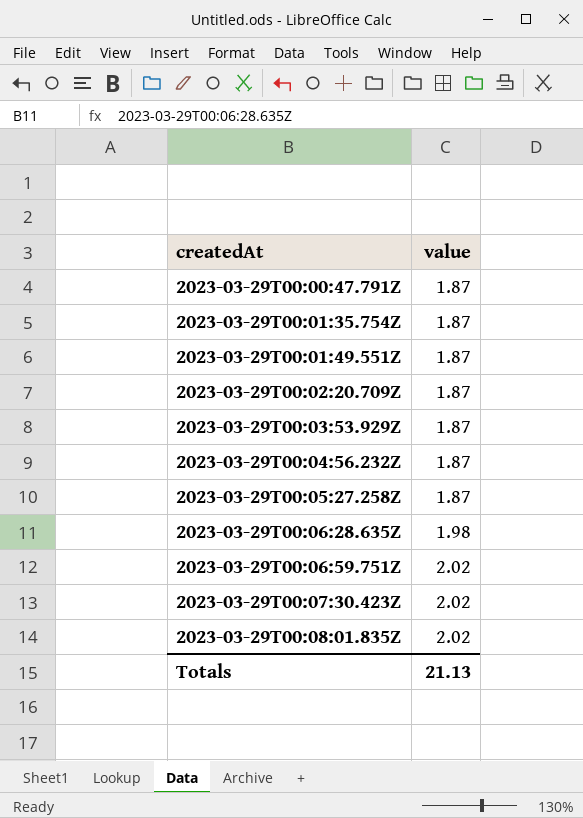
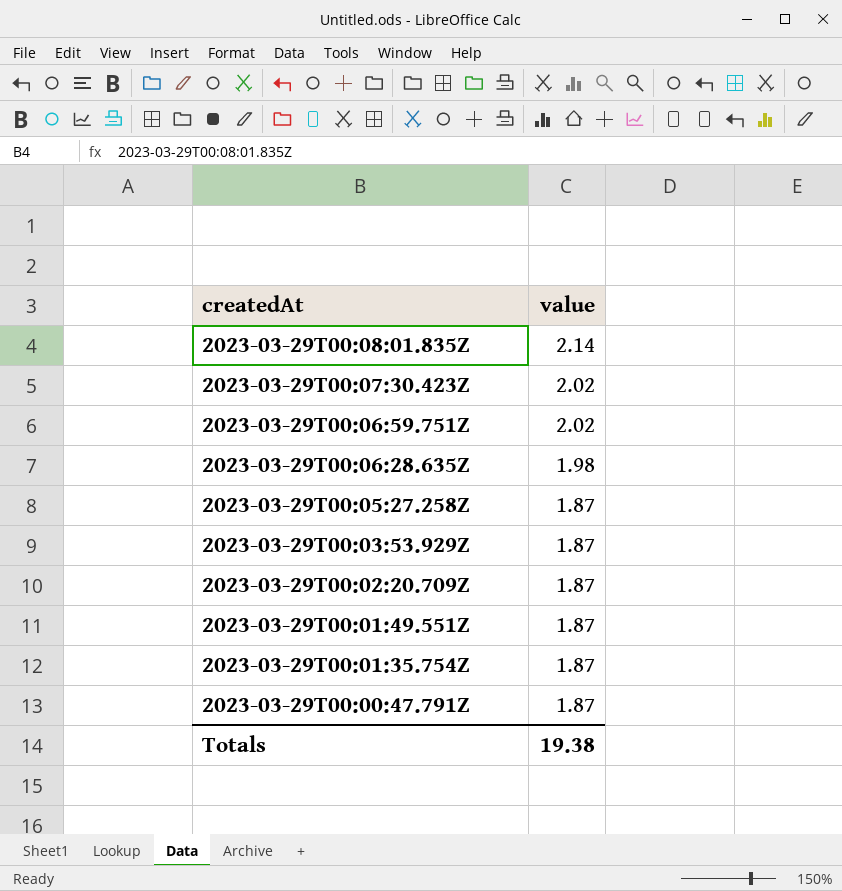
row order: createdAt ascending -> createdAt descending
row 2023-03-29T00:04:56.232Z: 1.87 -> none
2023-03-29T00:08:01.835Z | value: 2.02 -> 2.14
Totals | value: 21.13 -> 19.38

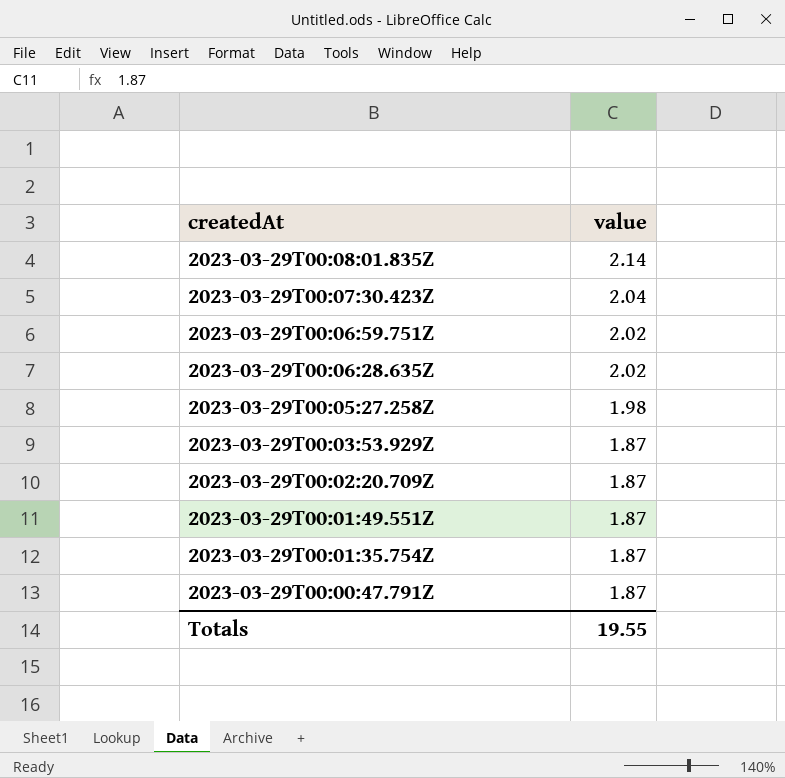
2023-03-29T00:07:30.423Z | value: 2.02 -> 2.04
2023-03-29T00:06:28.635Z | value: 1.98 -> 2.02
2023-03-29T00:05:27.258Z | value: 1.87 -> 1.98
Totals | value: 19.38 -> 19.55

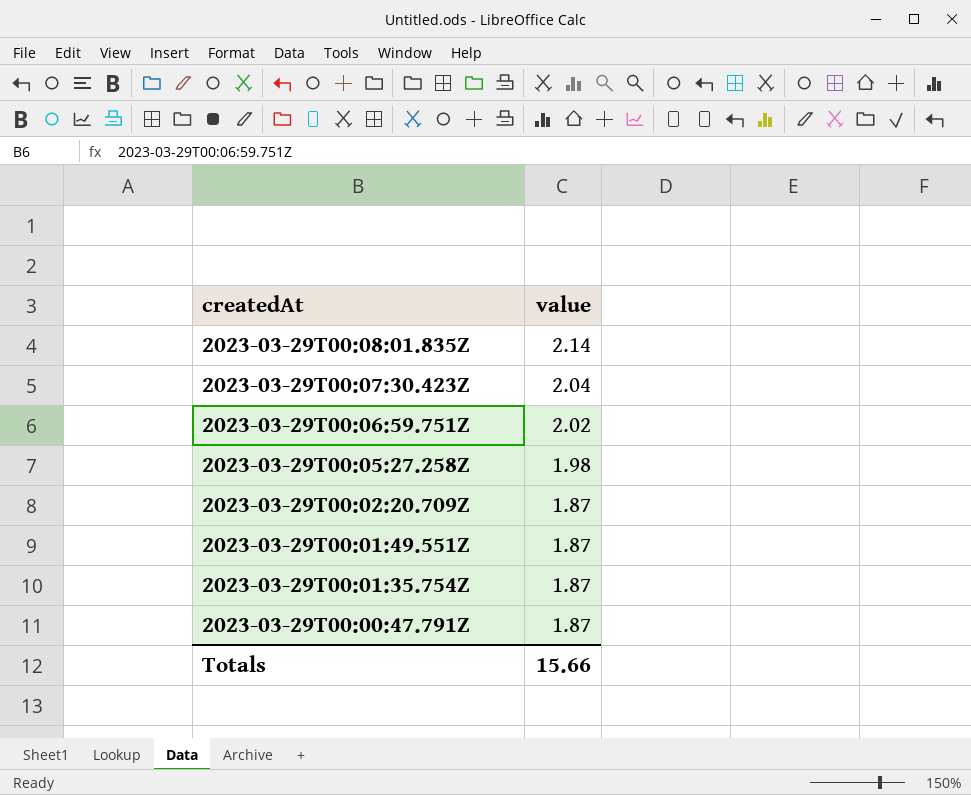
row 2023-03-29T00:06:28.635Z: 2.02 -> none
row 2023-03-29T00:03:53.929Z: 1.87 -> none
Totals | value: 19.55 -> 15.66

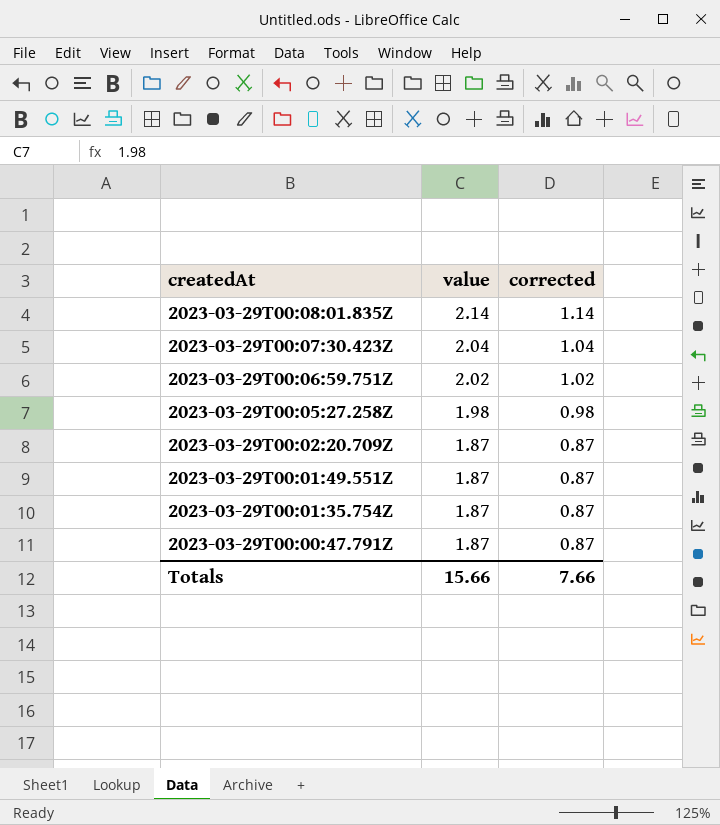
column corrected | formula: none -> [value] - 1

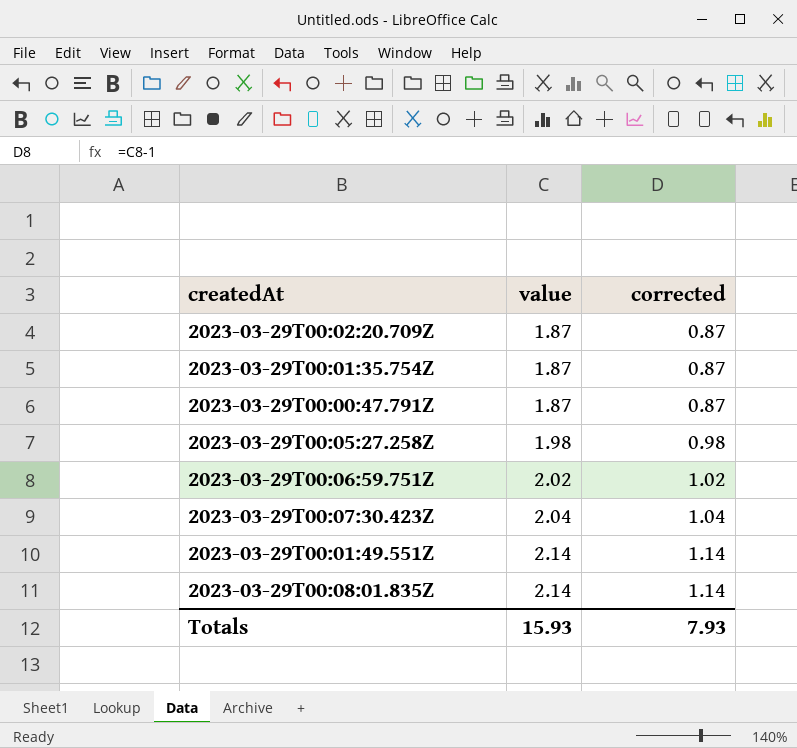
row order: createdAt descending -> value ascending
2023-03-29T00:01:49.551Z | value: 1.87 -> 2.14
2023-03-29T00:01:49.551Z | corrected: 0.87 -> 1.14
Totals | value: 15.66 -> 15.93
Totals | corrected: 7.66 -> 7.93

